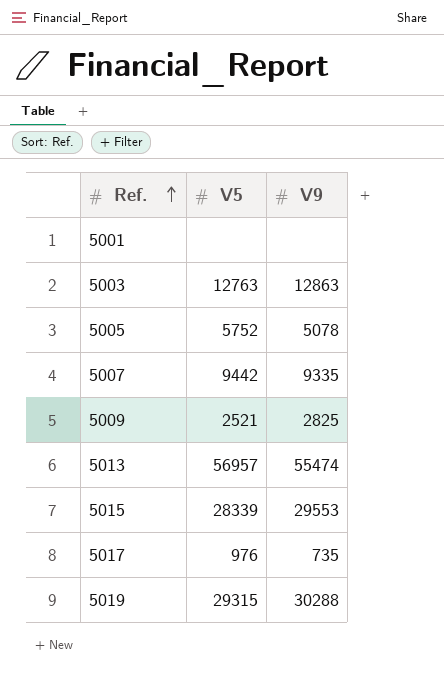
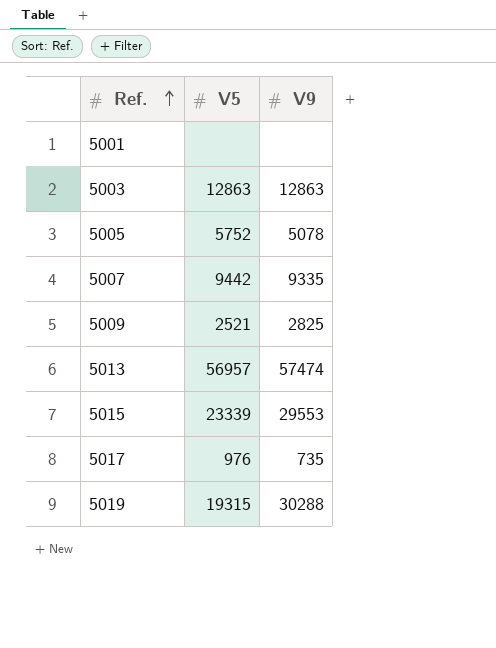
5003 | V5: 12763 -> 12863
5013 | V9: 55474 -> 57474
5015 | V5: 28339 -> 23339
5019 | V5: 29315 -> 19315

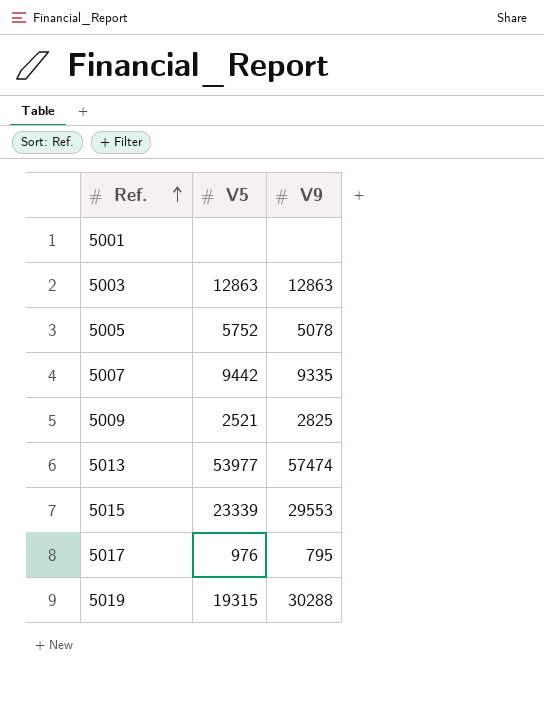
5013 | V5: 56957 -> 53977
5017 | V9: 735 -> 795

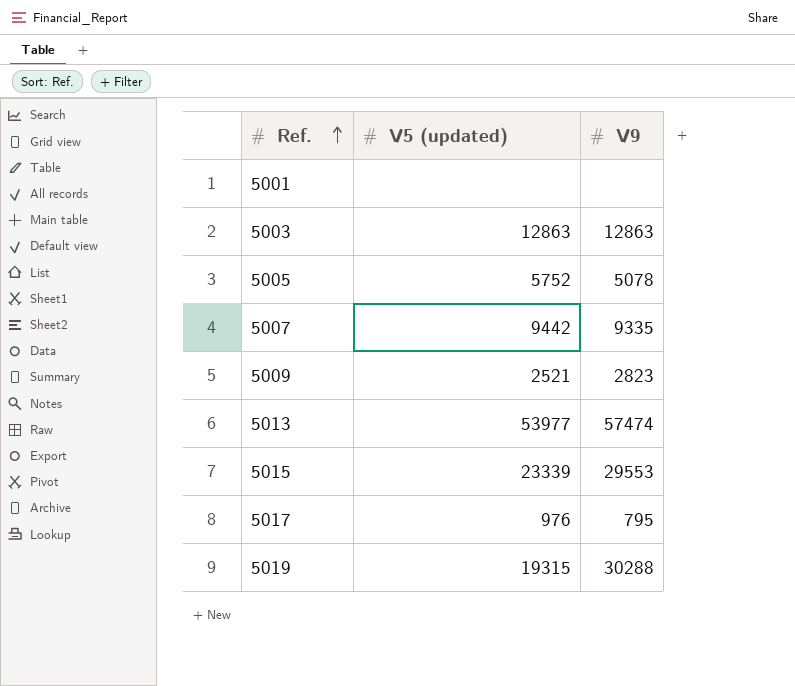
column name: V5 -> V5 (updated)
5009 | V9: 2825 -> 2823

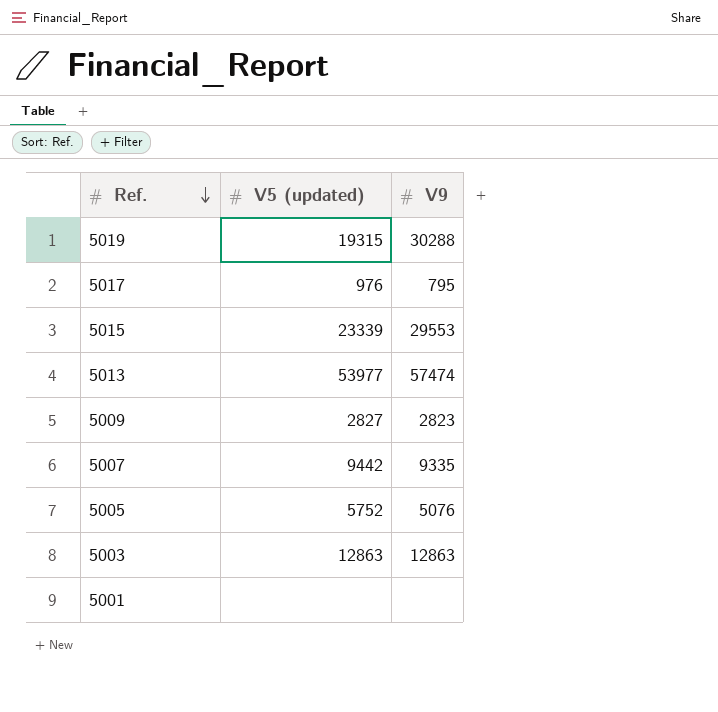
row order: Ref. ascending -> Ref. descending
5009 | V5 (updated): 2521 -> 2827
5005 | V9: 5078 -> 5076

